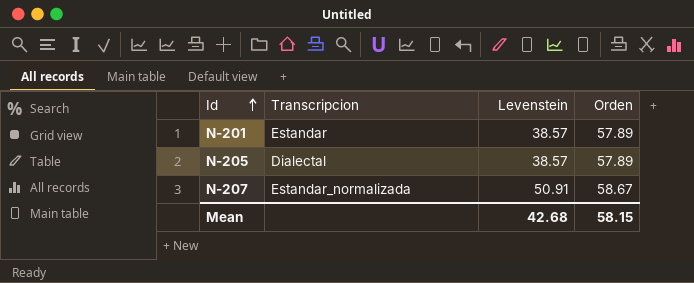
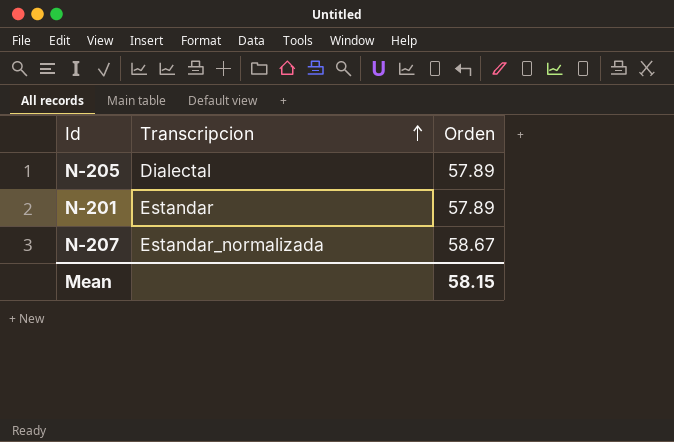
row order: Id ascending -> Transcripcion ascending
column Levenstein | position: 3 -> none

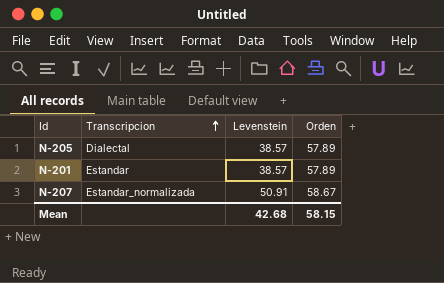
column Levenstein | position: none -> 3

